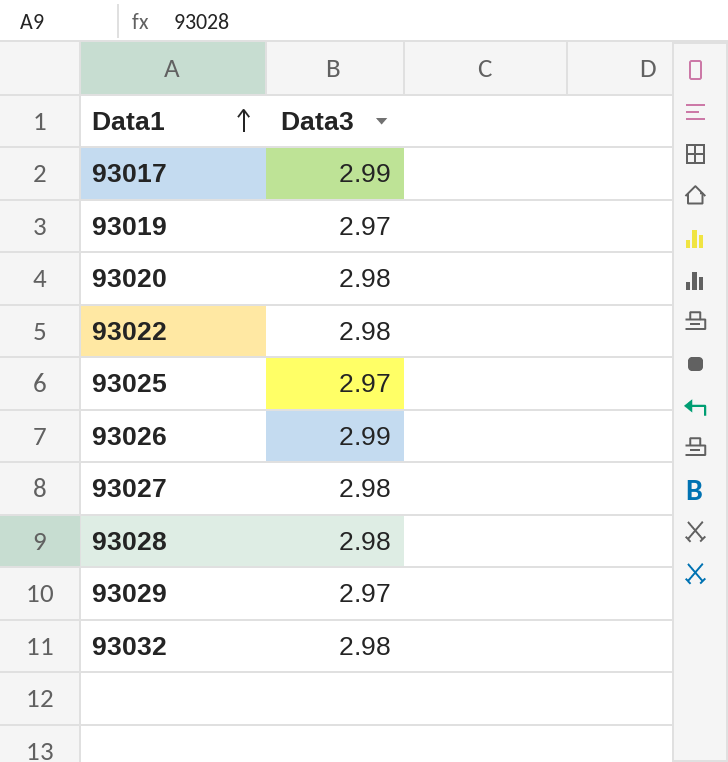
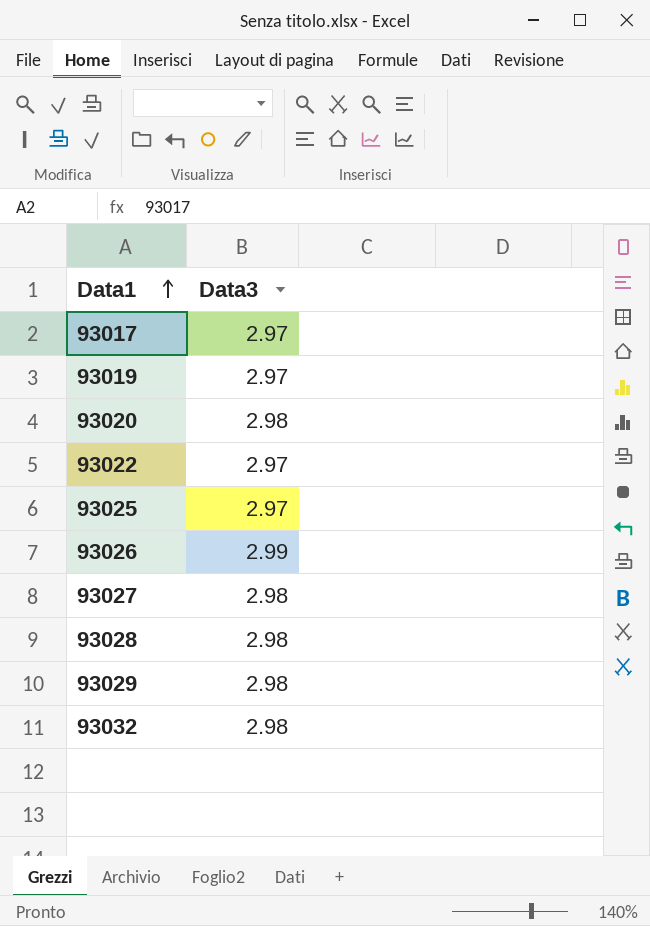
93017 | Data3: 2.99 -> 2.97
93022 | Data3: 2.98 -> 2.97
93029 | Data3: 2.97 -> 2.98

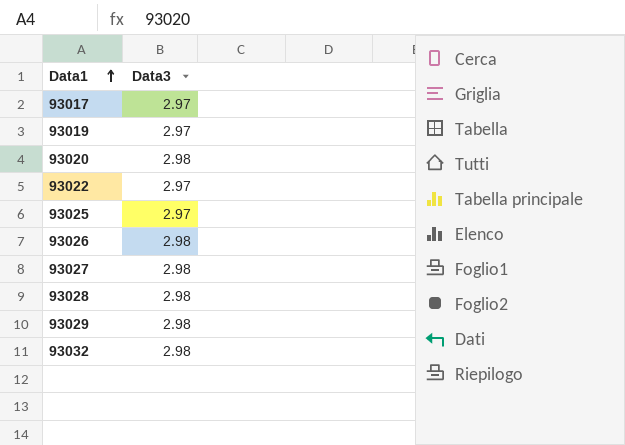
93026 | Data3: 2.99 -> 2.98

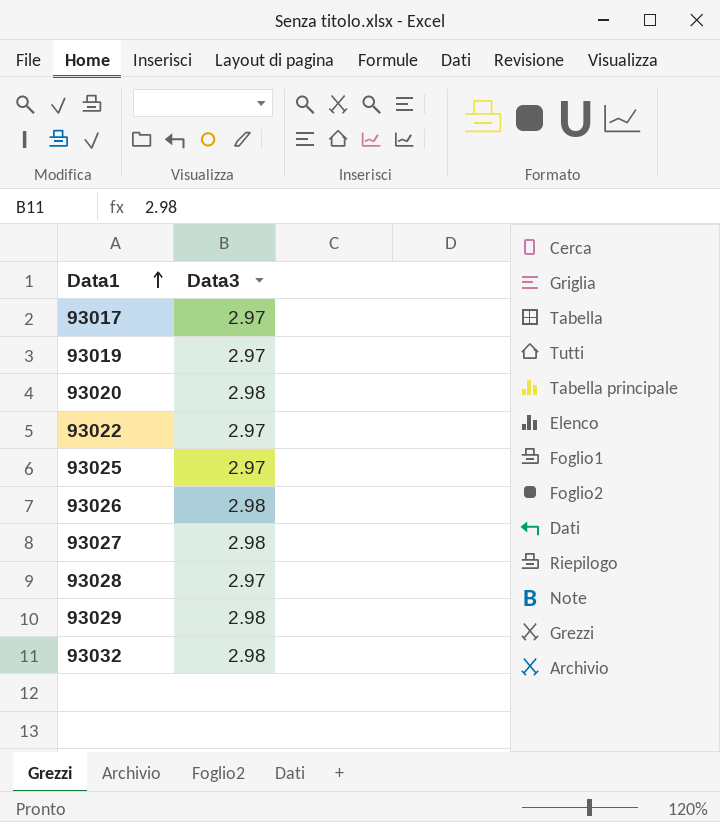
93028 | Data3: 2.98 -> 2.97

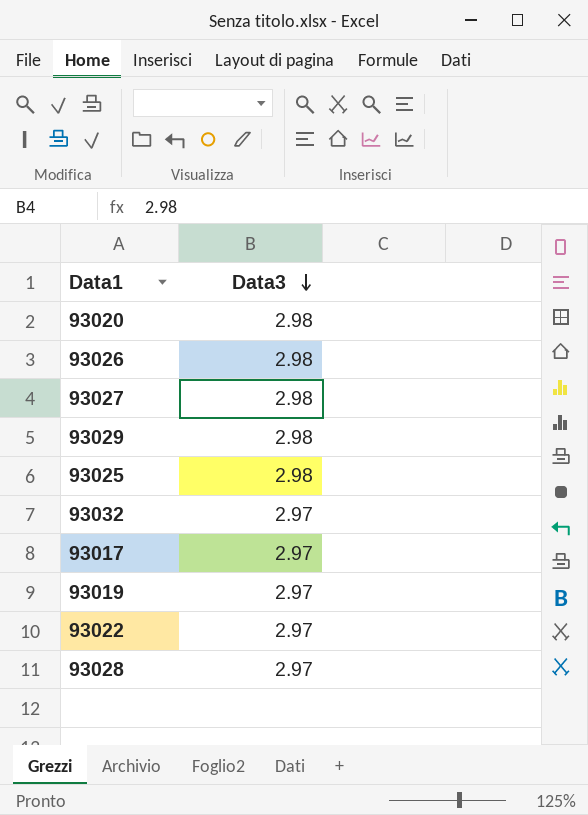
row order: Data1 ascending -> Data3 descending
93025 | Data3: 2.97 -> 2.98
93032 | Data3: 2.98 -> 2.97

